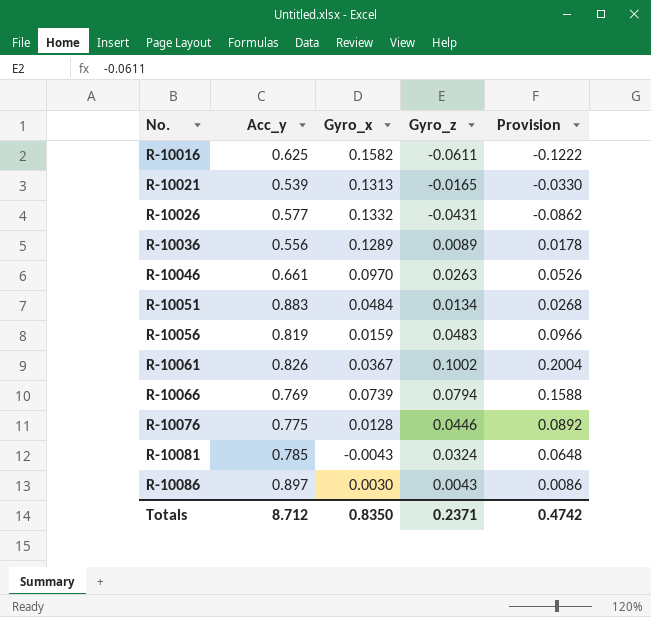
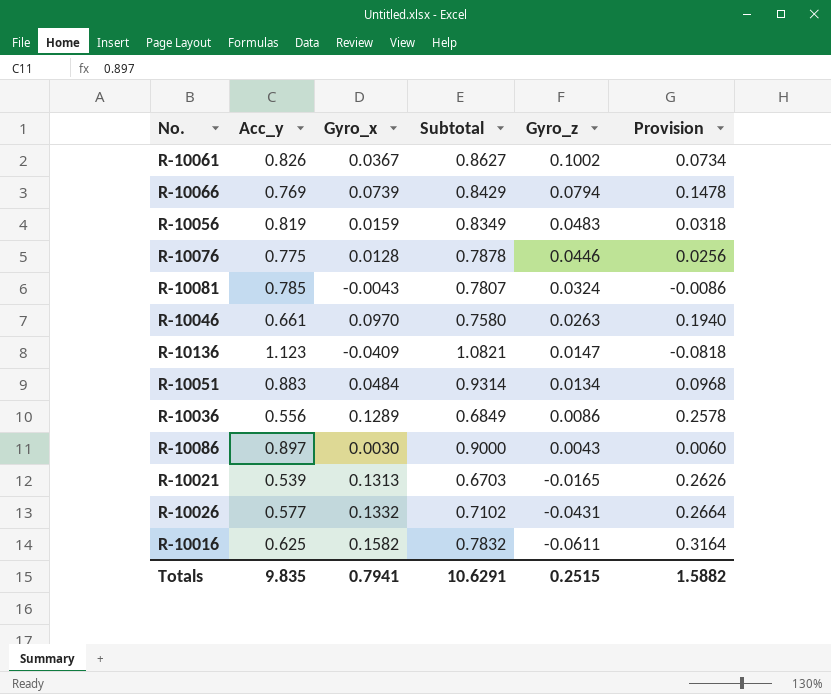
row order: No. ascending -> Gyro_z descending
column Subtotal | formula: none -> [Acc_y] + [Gyro_x]
column Provision | formula: [Gyro_z] * 2 -> [Gyro_x] * 2
row R-10136: none -> 1.123 | -0.0409 | 1.0821 | 0.0147 | -0.0818
R-10036 | Gyro_z: 0.0089 -> 0.0086
Totals | Acc_y: 8.712 -> 9.835
Totals | Gyro_x: 0.8350 -> 0.7941
Totals | Gyro_z: 0.2371 -> 0.2515
Totals | Provision: 0.4742 -> 1.5882

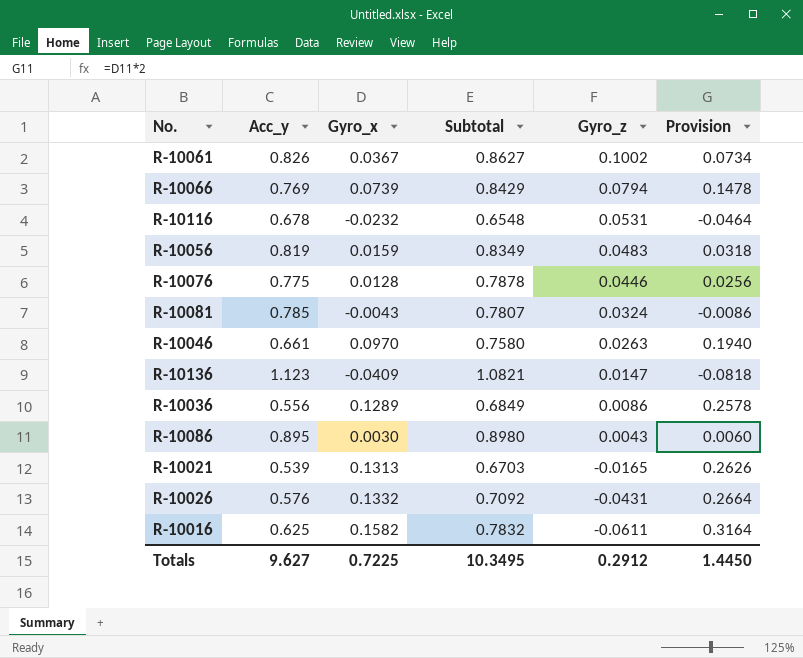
row R-10051: 0.883 | 0.0484 | 0.9314 | 0.0134 | 0.0968 -> none
row R-10116: none -> 0.678 | -0.0232 | 0.6548 | 0.0531 | -0.0464
R-10086 | Acc_y: 0.897 -> 0.895
R-10086 | Subtotal: 0.9000 -> 0.8980
R-10026 | Acc_y: 0.577 -> 0.576
R-10026 | Subtotal: 0.7102 -> 0.7092
Totals | Acc_y: 9.835 -> 9.627
Totals | Gyro_x: 0.7941 -> 0.7225
Totals | Subtotal: 10.6291 -> 10.3495
Totals | Gyro_z: 0.2515 -> 0.2912
Totals | Provision: 1.5882 -> 1.4450

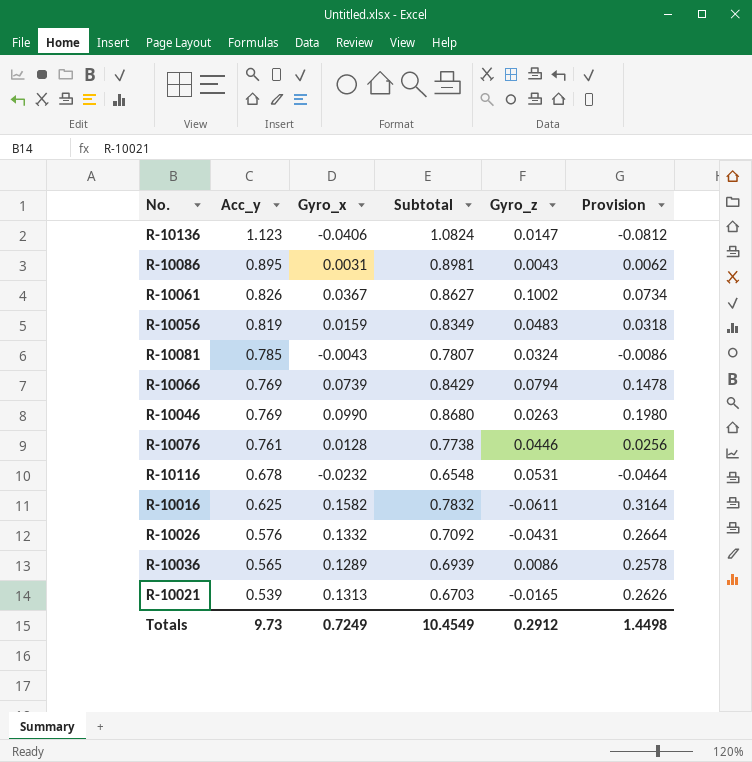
row order: Gyro_z descending -> Acc_y descending
R-10136 | Gyro_x: -0.0409 -> -0.0406
R-10136 | Subtotal: 1.0821 -> 1.0824
R-10136 | Provision: -0.0818 -> -0.0812
R-10086 | Gyro_x: 0.0030 -> 0.0031
R-10086 | Subtotal: 0.8980 -> 0.8981
R-10086 | Provision: 0.0060 -> 0.0062
R-10046 | Acc_y: 0.661 -> 0.769
R-10046 | Gyro_x: 0.0970 -> 0.0990
R-10046 | Subtotal: 0.7580 -> 0.8680
R-10046 | Provision: 0.1940 -> 0.1980
R-10076 | Acc_y: 0.775 -> 0.761
R-10076 | Subtotal: 0.7878 -> 0.7738
R-10036 | Acc_y: 0.556 -> 0.565
R-10036 | Subtotal: 0.6849 -> 0.6939
Totals | Acc_y: 9.627 -> 9.73
Totals | Gyro_x: 0.7225 -> 0.7249
Totals | Subtotal: 10.3495 -> 10.4549
Totals | Provision: 1.4450 -> 1.4498

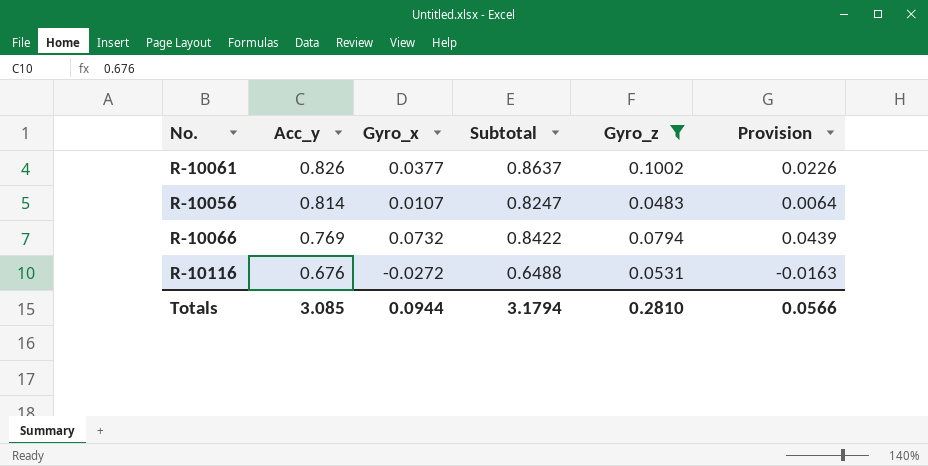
filter: none -> Gyro_z >= 0.0483
column Provision | formula: [Gyro_x] * 2 -> [Gyro_x] * 0.6
R-10061 | Gyro_x: 0.0367 -> 0.0377
R-10061 | Subtotal: 0.8627 -> 0.8637
R-10056 | Acc_y: 0.819 -> 0.814
R-10056 | Gyro_x: 0.0159 -> 0.0107
R-10056 | Subtotal: 0.8349 -> 0.8247
R-10066 | Gyro_x: 0.0739 -> 0.0732
R-10066 | Subtotal: 0.8429 -> 0.8422
R-10116 | Acc_y: 0.678 -> 0.676
R-10116 | Gyro_x: -0.0232 -> -0.0272
R-10116 | Subtotal: 0.6548 -> 0.6488
Totals | Acc_y: 9.73 -> 3.085
Totals | Gyro_x: 0.7249 -> 0.0944
Totals | Subtotal: 10.4549 -> 3.1794
Totals | Gyro_z: 0.2912 -> 0.2810
Totals | Provision: 1.4498 -> 0.0566

